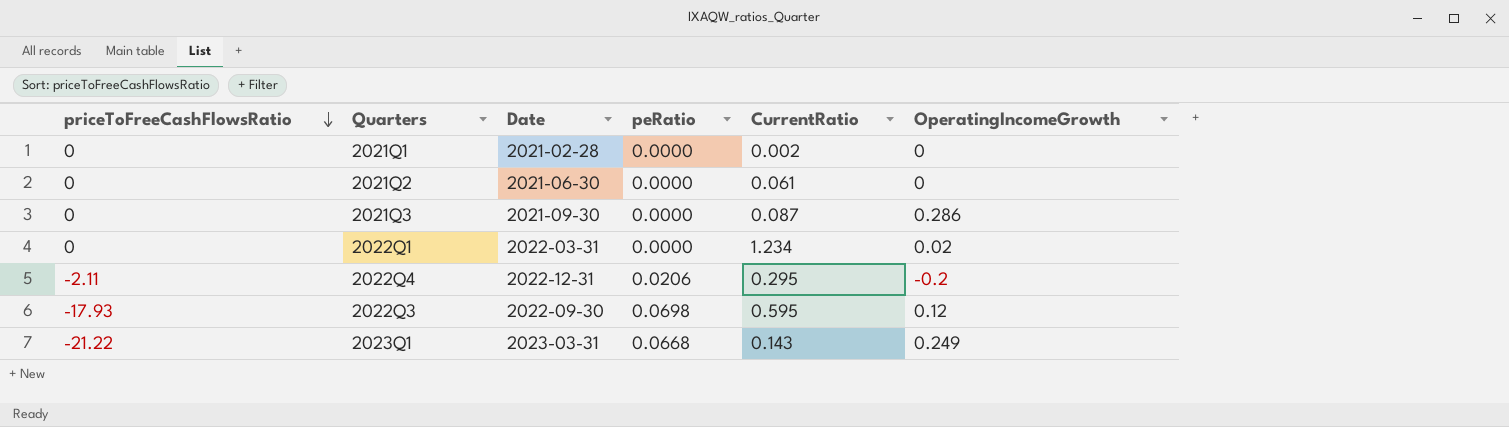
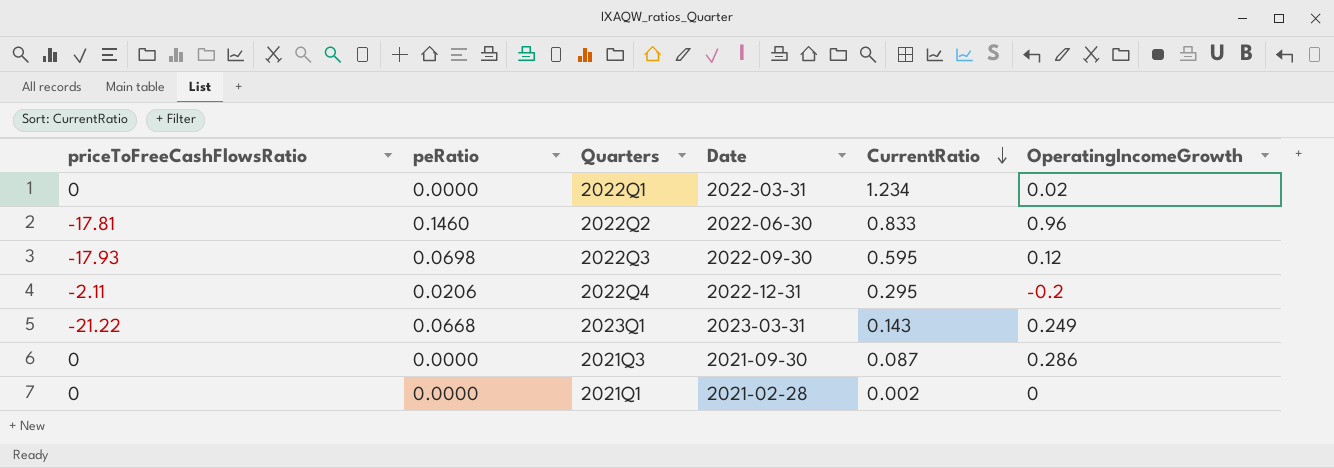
row order: priceToFreeCashFlowsRatio descending -> CurrentRatio descending
column peRatio | position: 4 -> 2
row 2021Q2: 0 | 2021-06-30 | 0.0000 | 0.061 | 0 -> none
row 2022Q2: none -> -17.81 | 0.1460 | 2022-06-30 | 0.833 | 0.96

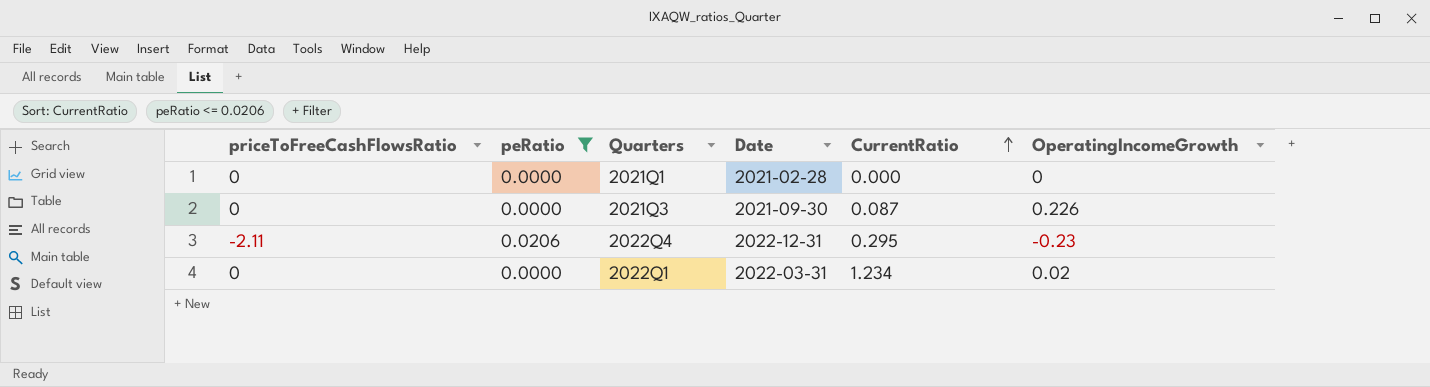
filter: none -> peRatio <= 0.0206
row order: CurrentRatio descending -> CurrentRatio ascending
2021Q1 | CurrentRatio: 0.002 -> 0.000
2021Q3 | OperatingIncomeGrowth: 0.286 -> 0.226
2022Q4 | OperatingIncomeGrowth: -0.2 -> -0.23

